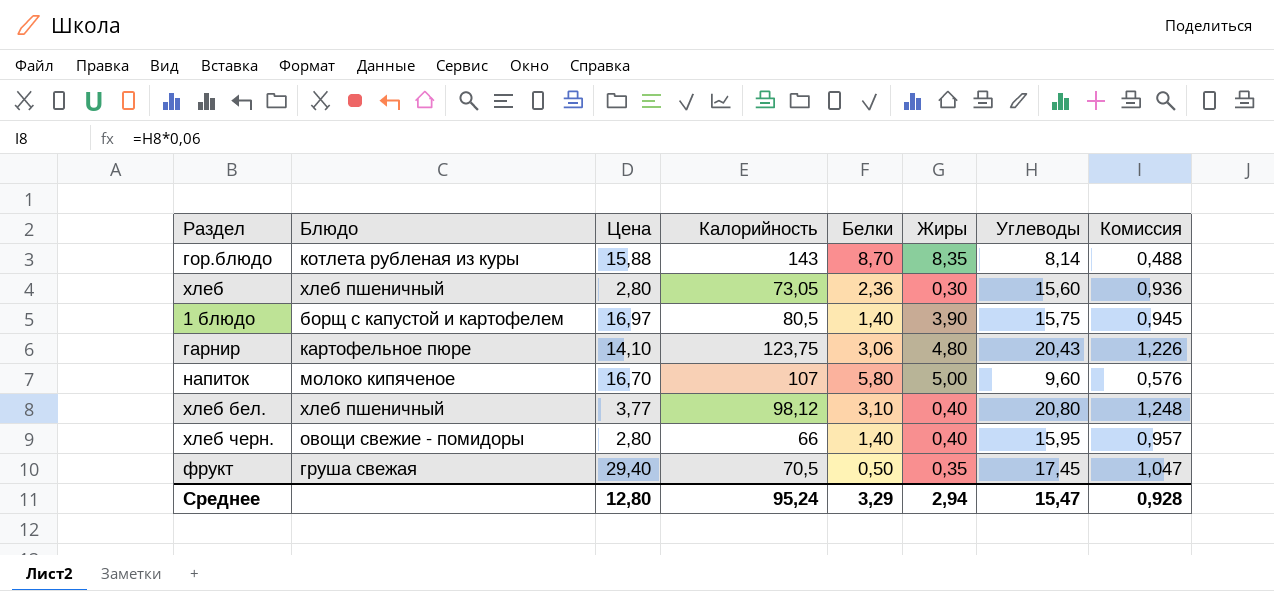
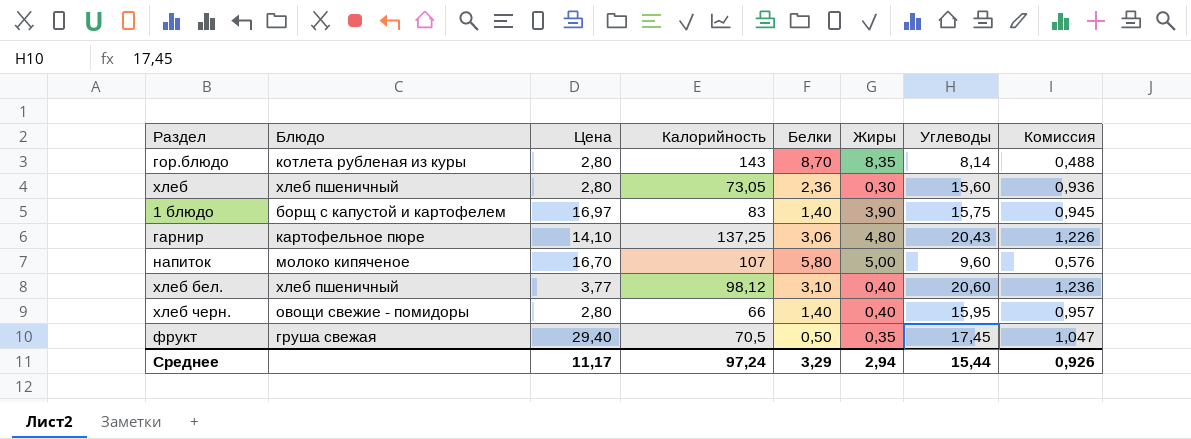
гор.блюдо | Цена: 15,88 -> 2,80
1 блюдо | Калорийность: 80,5 -> 83
гарнир | Калорийность: 123,75 -> 137,25
хлеб бел. | Углеводы: 20,80 -> 20,60
хлеб бел. | Комиссия: 1,248 -> 1,236
Среднее | Цена: 12,80 -> 11,17
Среднее | Калорийность: 95,24 -> 97,24
Среднее | Углеводы: 15,47 -> 15,44
Среднее | Комиссия: 0,928 -> 0,926

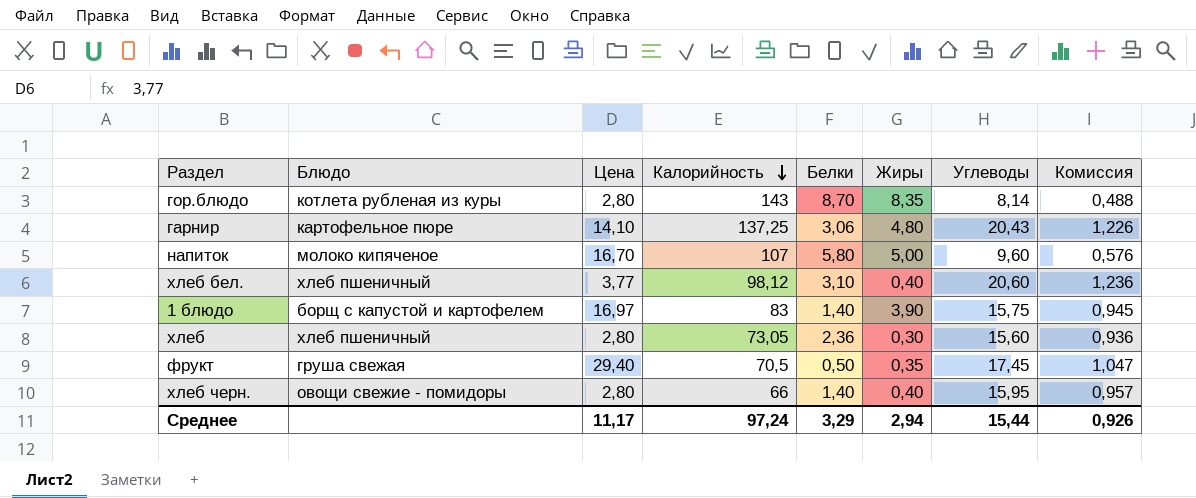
row order: none -> Калорийность descending

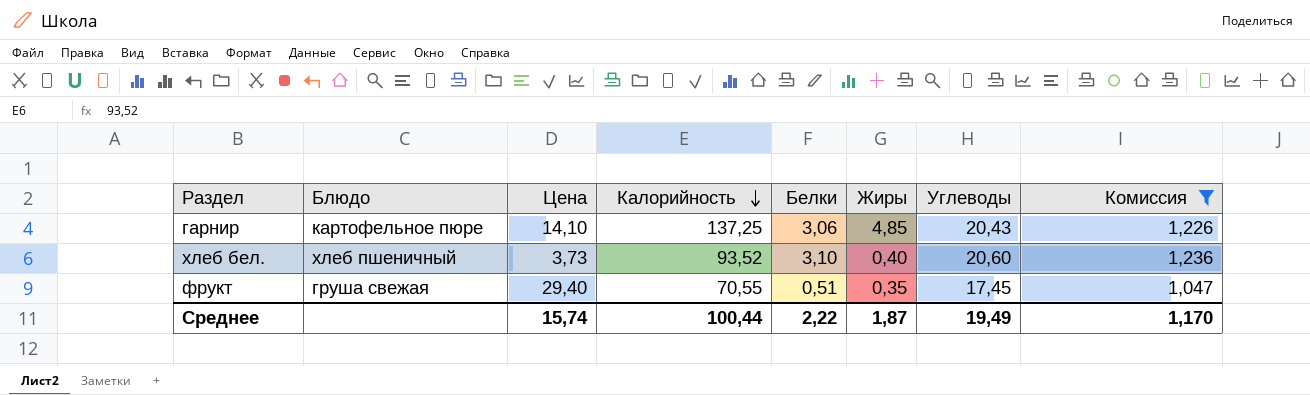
filter: none -> Комиссия >= 1,047
гарнир | Жиры: 4,80 -> 4,85
хлеб бел. | Цена: 3,77 -> 3,73
хлеб бел. | Калорийность: 98,12 -> 93,52
фрукт | Калорийность: 70,5 -> 70,55
фрукт | Белки: 0,50 -> 0,51
Среднее | Цена: 11,17 -> 15,74
Среднее | Калорийность: 97,24 -> 100,44
Среднее | Белки: 3,29 -> 2,22
Среднее | Жиры: 2,94 -> 1,87
Среднее | Углеводы: 15,44 -> 19,49
Среднее | Комиссия: 0,926 -> 1,170

